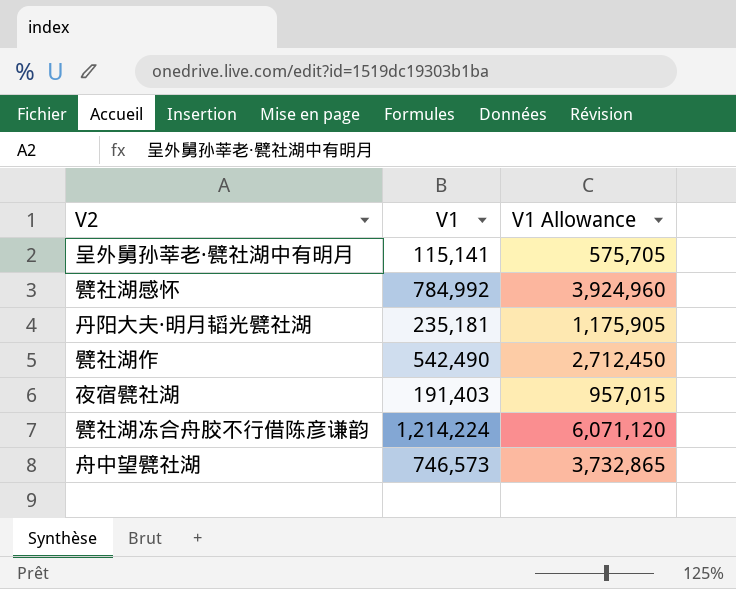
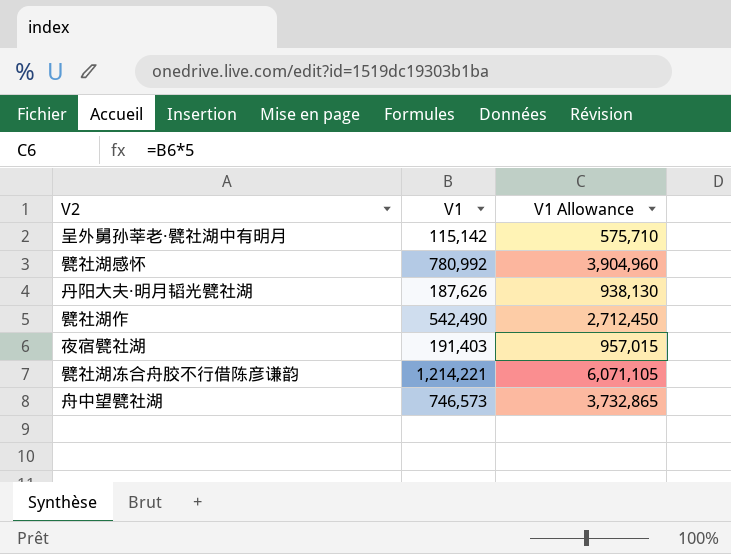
呈外舅孙莘老·甓社湖中有明月 | V1: 115,141 -> 115,142
呈外舅孙莘老·甓社湖中有明月 | V1 Allowance: 575,705 -> 575,710
甓社湖感怀 | V1: 784,992 -> 780,992
甓社湖感怀 | V1 Allowance: 3,924,960 -> 3,904,960
丹阳大夫·明月韬光甓社湖 | V1: 235,181 -> 187,626
丹阳大夫·明月韬光甓社湖 | V1 Allowance: 1,175,905 -> 938,130
甓社湖冻合舟胶不行借陈彦谦韵 | V1: 1,214,224 -> 1,214,221
甓社湖冻合舟胶不行借陈彦谦韵 | V1 Allowance: 6,071,120 -> 6,071,105

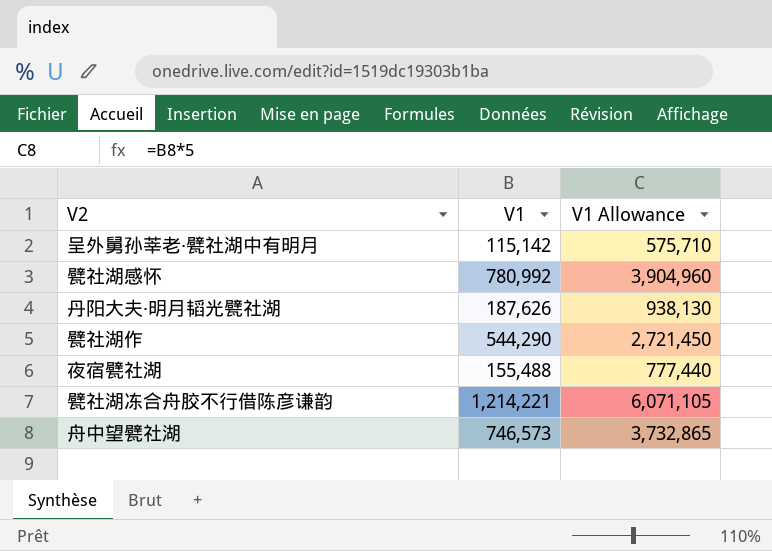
甓社湖作 | V1: 542,490 -> 544,290
甓社湖作 | V1 Allowance: 2,712,450 -> 2,721,450
夜宿甓社湖 | V1: 191,403 -> 155,488
夜宿甓社湖 | V1 Allowance: 957,015 -> 777,440

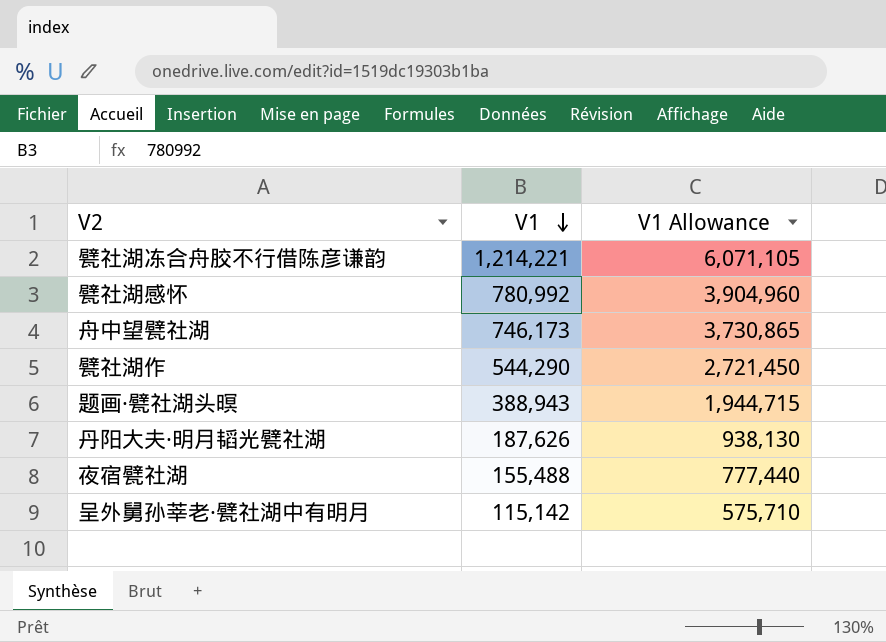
row order: none -> V1 descending
舟中望甓社湖 | V1: 746,573 -> 746,173
舟中望甓社湖 | V1 Allowance: 3,732,865 -> 3,730,865
row 题画·甓社湖头暝: none -> 388,943 | 1,944,715

